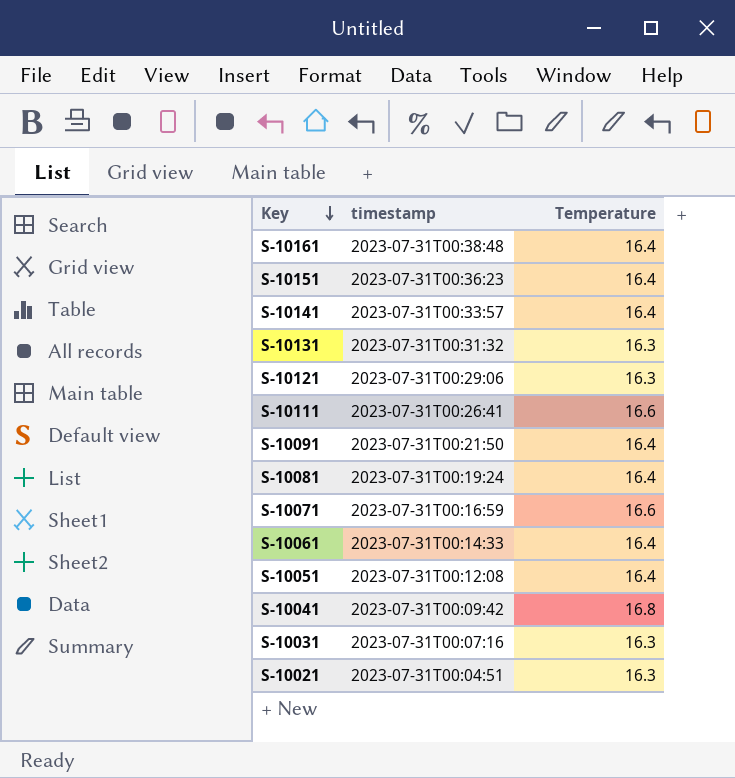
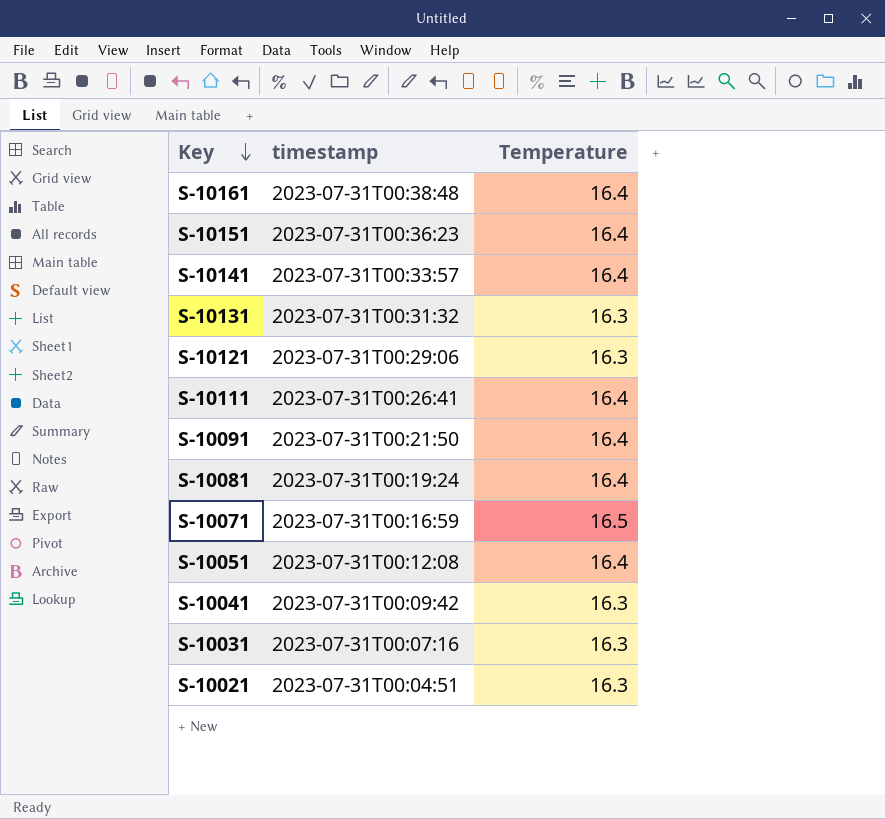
row S-10061: 2023-07-31T00:14:33 | 16.4 -> none
S-10111 | Temperature: 16.6 -> 16.4
S-10071 | Temperature: 16.6 -> 16.5
S-10041 | Temperature: 16.8 -> 16.3

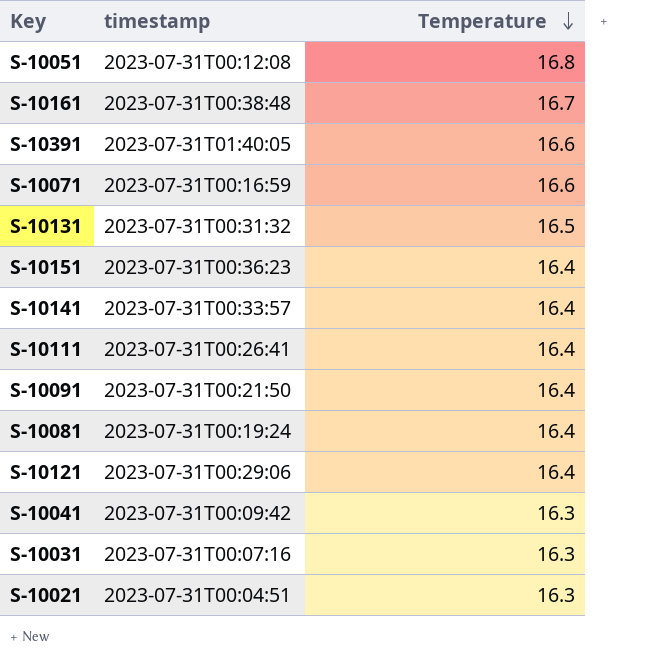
row order: Key descending -> Temperature descending
S-10051 | Temperature: 16.4 -> 16.8
S-10161 | Temperature: 16.4 -> 16.7
row S-10391: none -> 2023-07-31T01:40:05 | 16.6
S-10071 | Temperature: 16.5 -> 16.6
S-10131 | Temperature: 16.3 -> 16.5
S-10121 | Temperature: 16.3 -> 16.4

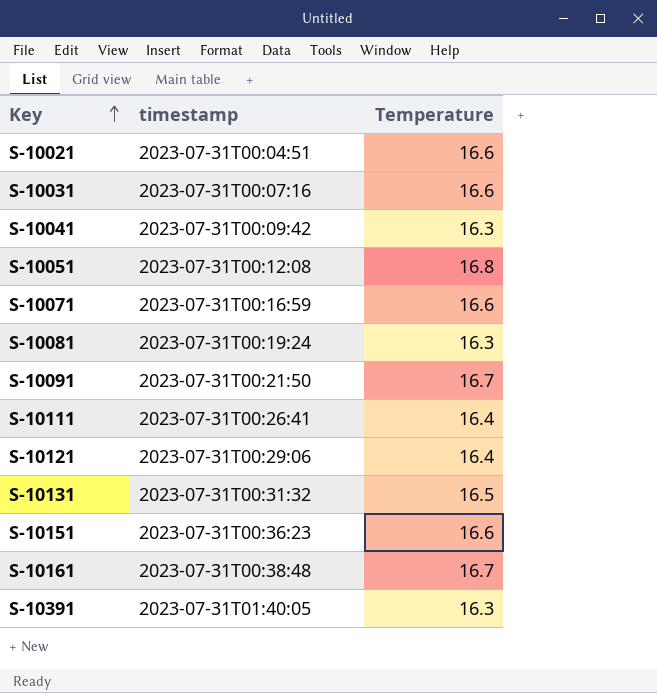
row order: Temperature descending -> Key ascending
row S-10141: 2023-07-31T00:33:57 | 16.4 -> none
S-10021 | Temperature: 16.3 -> 16.6
S-10031 | Temperature: 16.3 -> 16.6
S-10081 | Temperature: 16.4 -> 16.3
S-10091 | Temperature: 16.4 -> 16.7
S-10151 | Temperature: 16.4 -> 16.6
S-10391 | Temperature: 16.6 -> 16.3

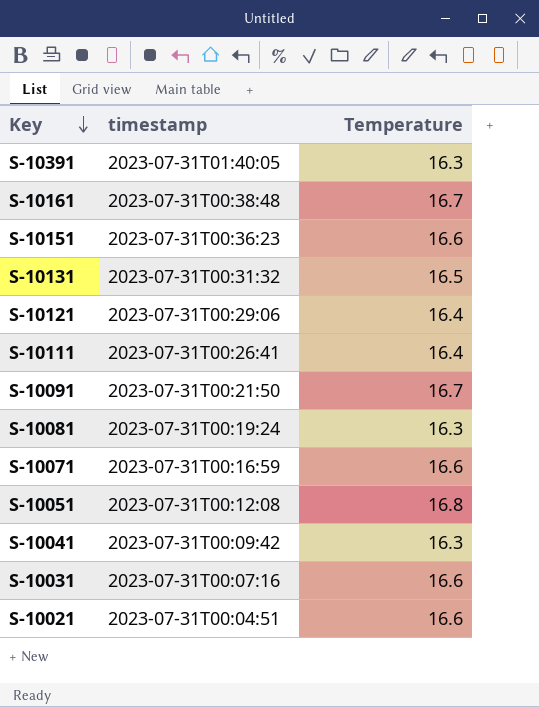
row order: Key ascending -> Key descending

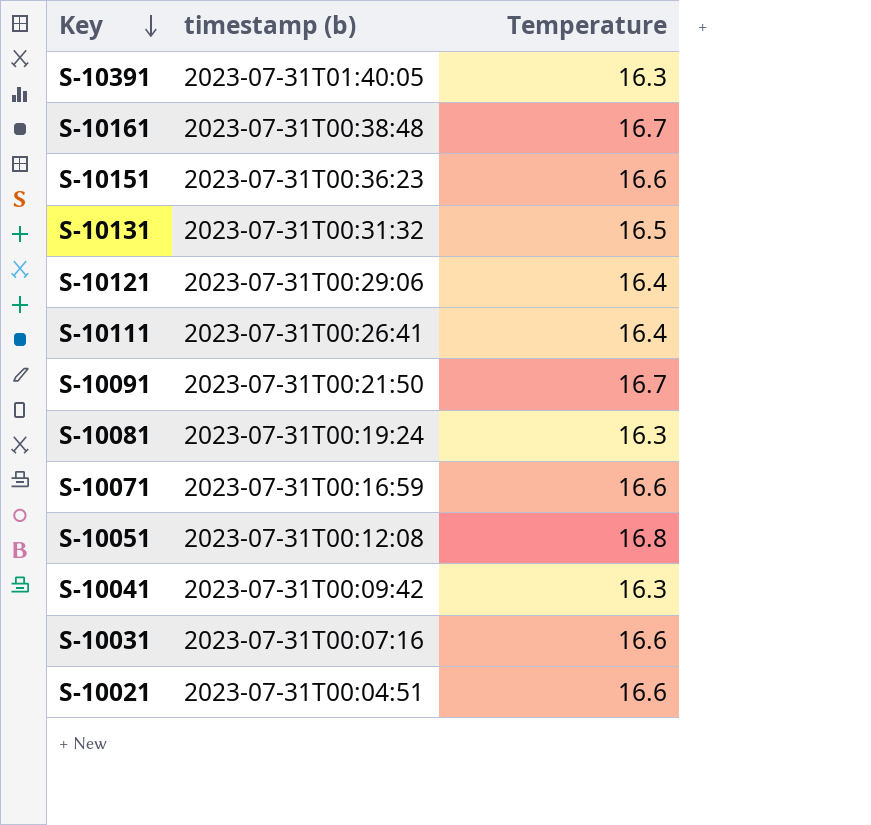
column name: timestamp -> timestamp (b)

